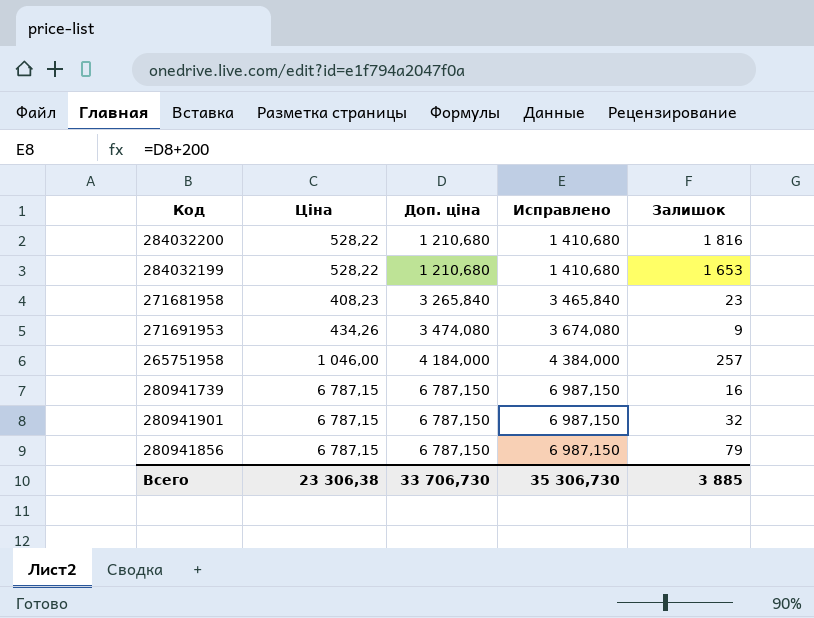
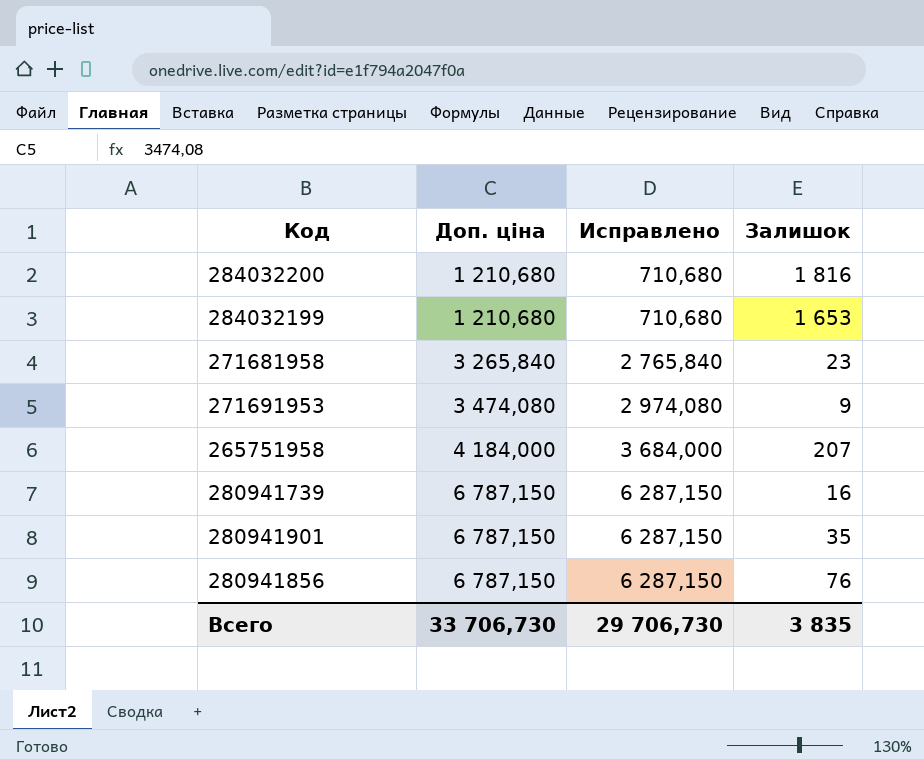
column Ціна | position: 2 -> none
column Исправлено | formula: [Доп. ціна] + 200 -> [Доп. ціна] - 500
265751958 | Залишок: 257 -> 207
280941901 | Залишок: 32 -> 35
280941856 | Залишок: 79 -> 76
Всего | Исправлено: 35 306,730 -> 29 706,730
Всего | Залишок: 3 885 -> 3 835

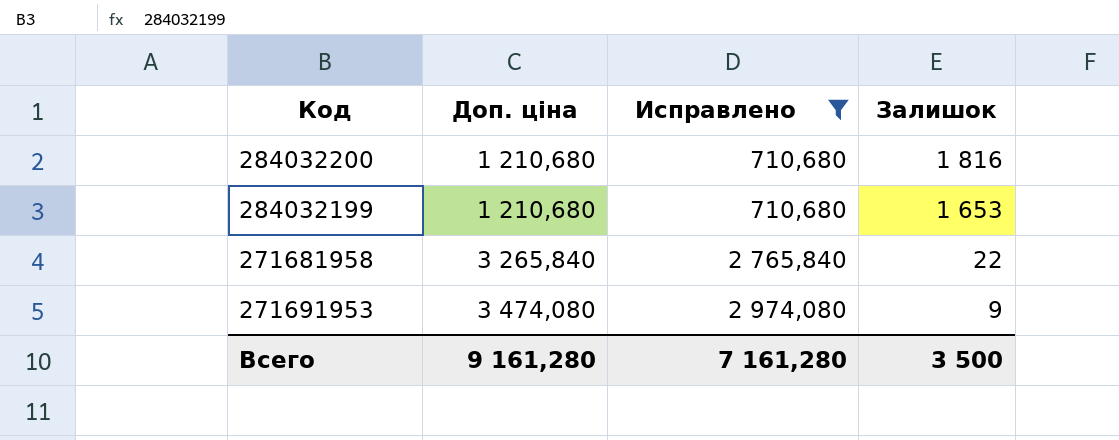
filter: none -> Исправлено <= 2 974,080
271681958 | Залишок: 23 -> 22
Всего | Доп. ціна: 33 706,730 -> 9 161,280
Всего | Исправлено: 29 706,730 -> 7 161,280
Всего | Залишок: 3 835 -> 3 500

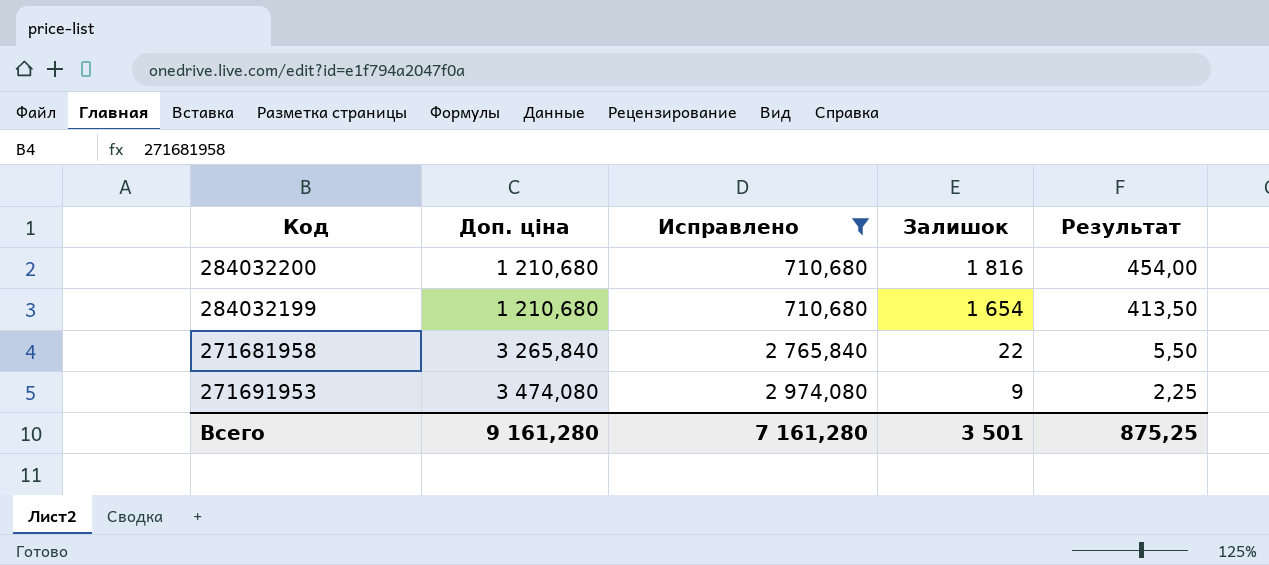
column Результат | formula: none -> [Залишок] * 0,25
284032199 | Залишок: 1 653 -> 1 654
Всего | Залишок: 3 500 -> 3 501

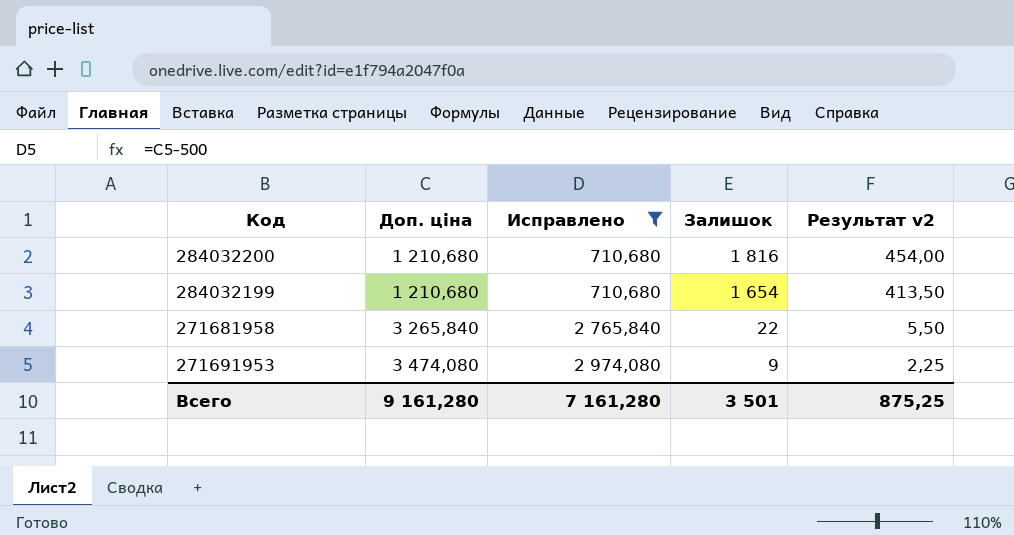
column name: Результат -> Результат v2

